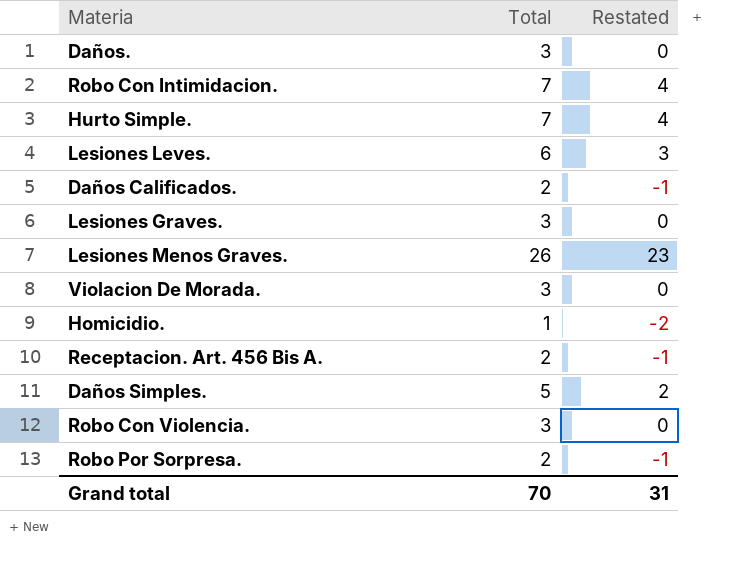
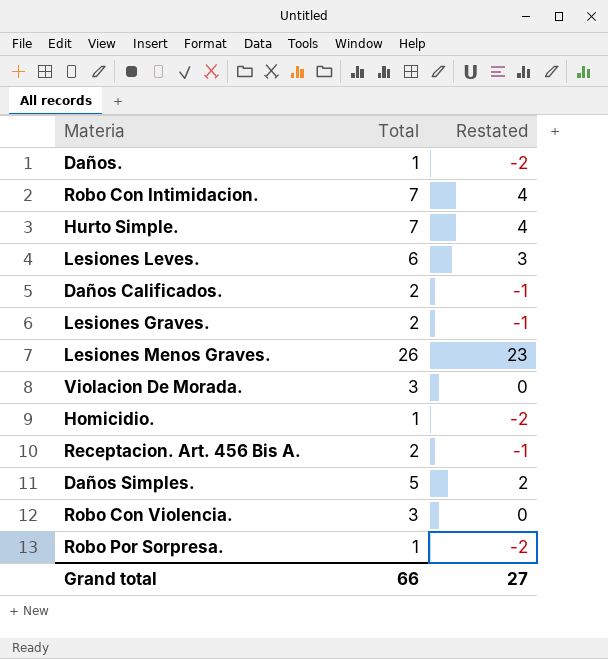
Daños. | Total: 3 -> 1
Daños. | Restated: 0 -> -2
Lesiones Graves. | Total: 3 -> 2
Lesiones Graves. | Restated: 0 -> -1
Robo Por Sorpresa. | Total: 2 -> 1
Robo Por Sorpresa. | Restated: -1 -> -2
Grand total | Total: 70 -> 66
Grand total | Restated: 31 -> 27

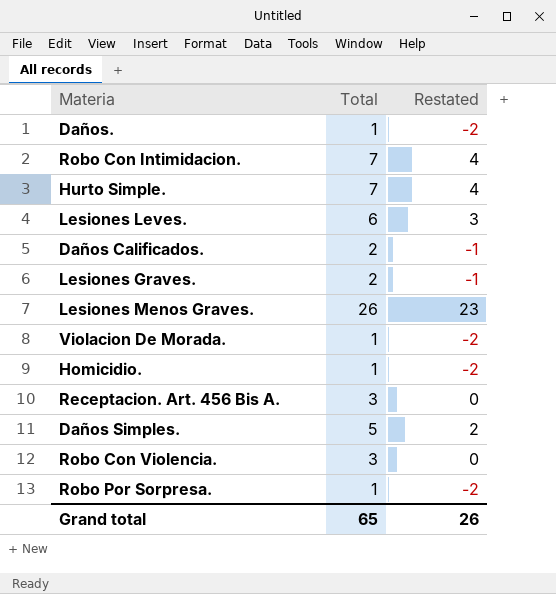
Violacion De Morada. | Total: 3 -> 1
Violacion De Morada. | Restated: 0 -> -2
Receptacion. Art. 456 Bis A. | Total: 2 -> 3
Receptacion. Art. 456 Bis A. | Restated: -1 -> 0
Grand total | Total: 66 -> 65
Grand total | Restated: 27 -> 26

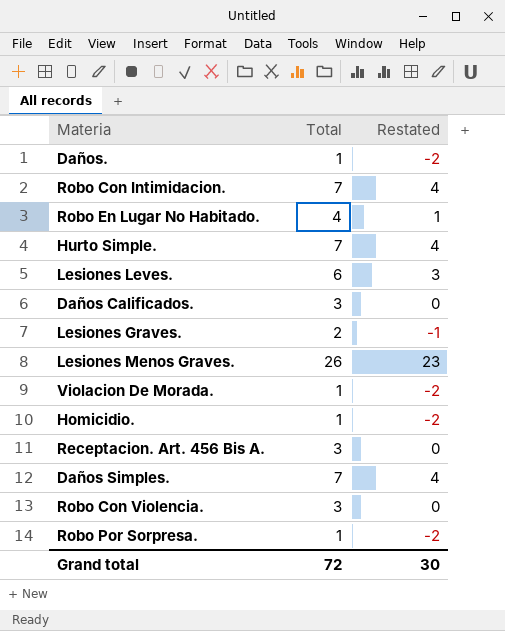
row Robo En Lugar No Habitado.: none -> 4 | 1
Daños Calificados. | Total: 2 -> 3
Daños Calificados. | Restated: -1 -> 0
Daños Simples. | Total: 5 -> 7
Daños Simples. | Restated: 2 -> 4
Grand total | Total: 65 -> 72
Grand total | Restated: 26 -> 30

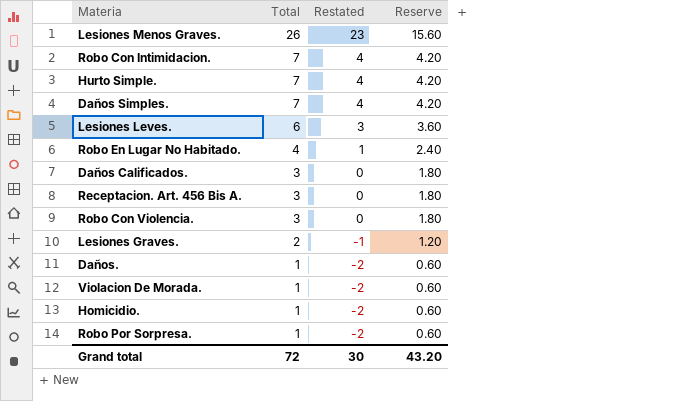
row order: none -> Total descending
column Reserve | formula: none -> [Total] * 0.6

